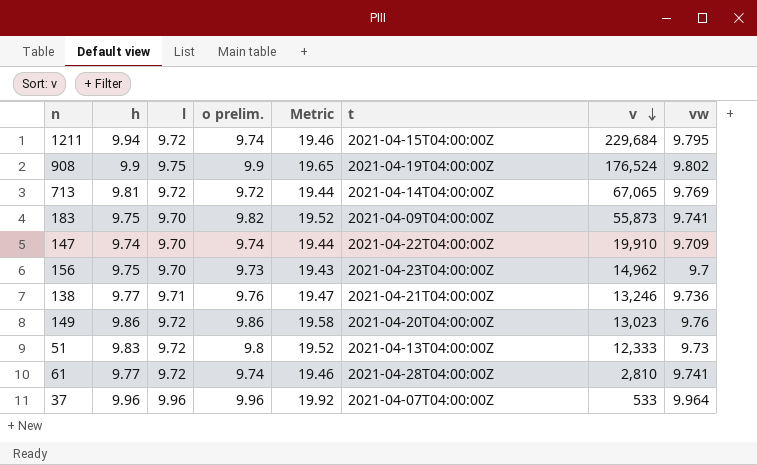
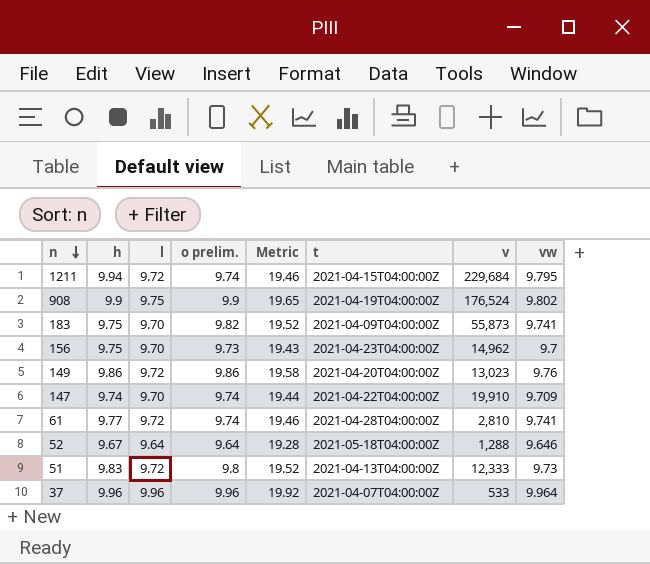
row order: v descending -> n descending
row 713: 9.81 | 9.72 | 9.72 | 19.44 | 2021-04-14T04:00:00Z | 67,065 | 9.769 -> none
row 138: 9.77 | 9.71 | 9.76 | 19.47 | 2021-04-21T04:00:00Z | 13,246 | 9.736 -> none
row 52: none -> 9.67 | 9.64 | 9.64 | 19.28 | 2021-05-18T04:00:00Z | 1,288 | 9.646

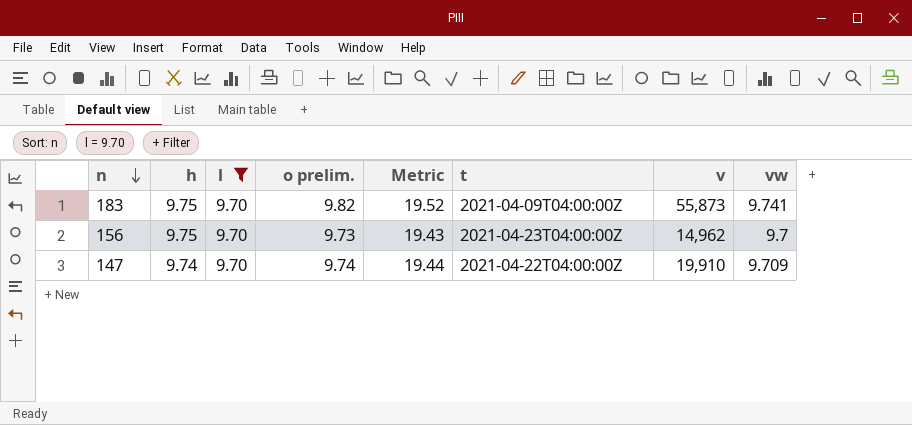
filter: none -> l = 9.70

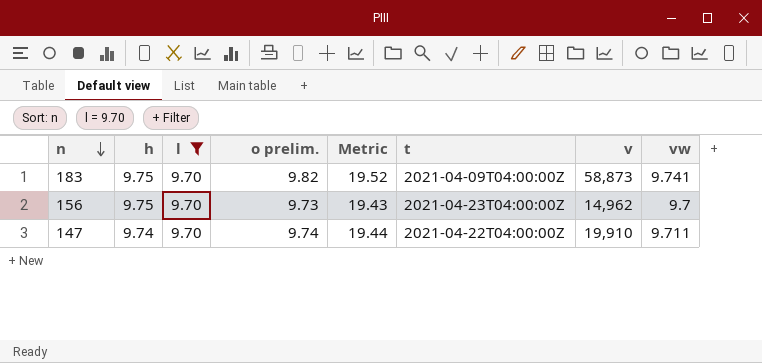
183 | v: 55,873 -> 58,873
147 | vw: 9.709 -> 9.711

